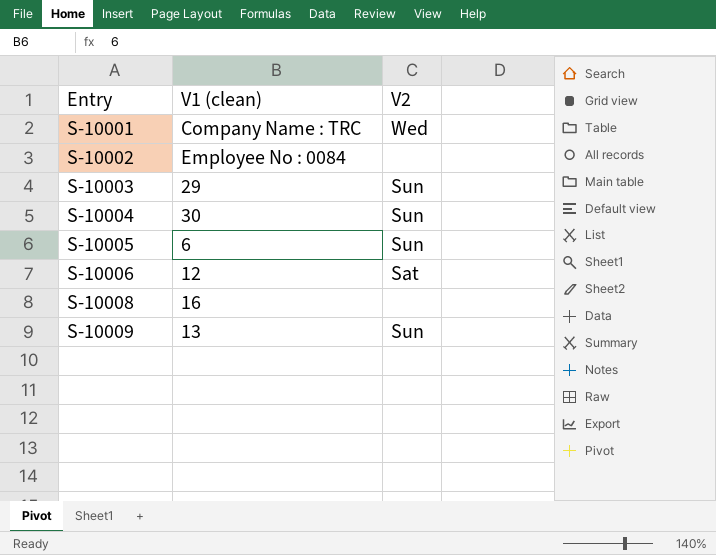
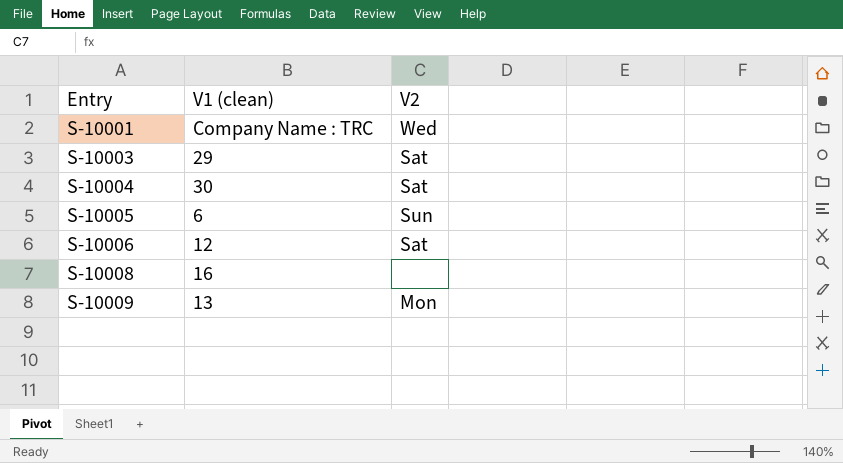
row S-10002: Employee No : 0084 | none -> none
S-10003 | V2: Sun -> Sat
S-10004 | V2: Sun -> Sat
S-10009 | V2: Sun -> Mon

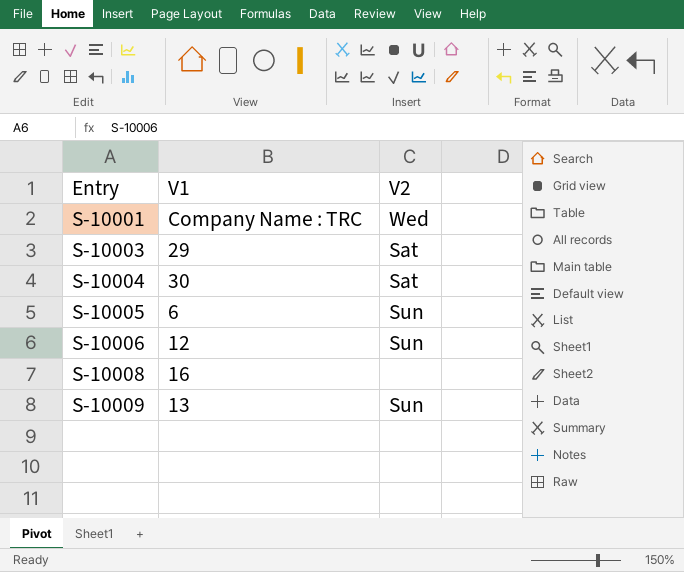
column name: V1 (clean) -> V1
S-10006 | V2: Sat -> Sun
S-10009 | V2: Mon -> Sun

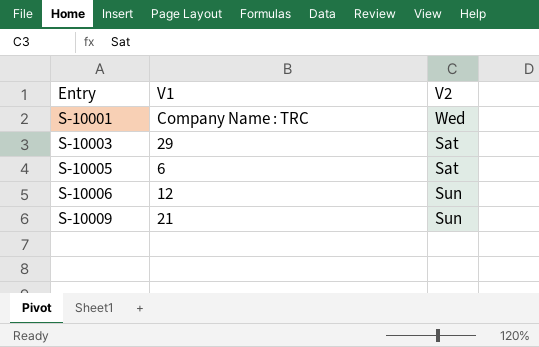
row S-10004: 30 | Sat -> none
row S-10008: 16 | none -> none
S-10005 | V2: Sun -> Sat
S-10009 | V1: 13 -> 21

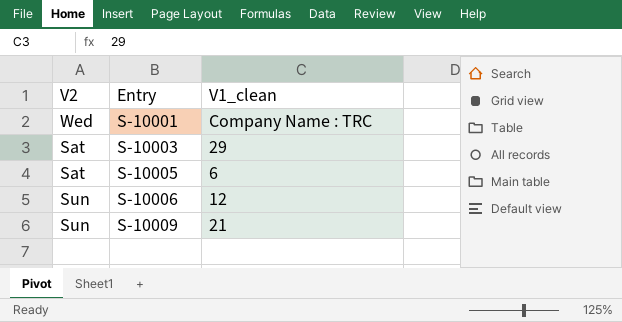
column V2 | position: 3 -> 1
column name: V1 -> V1_clean

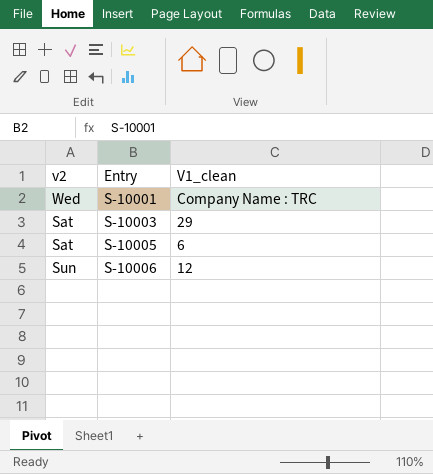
column name: V2 -> v2
row S-10009: Sun | 21 -> none

